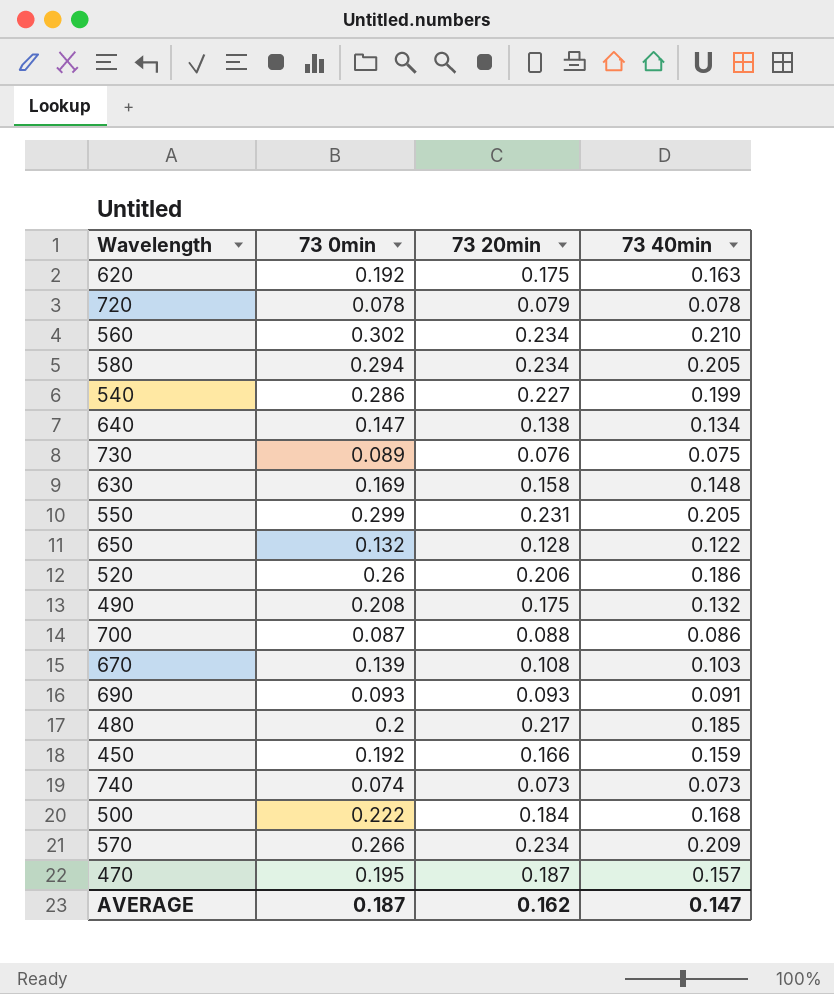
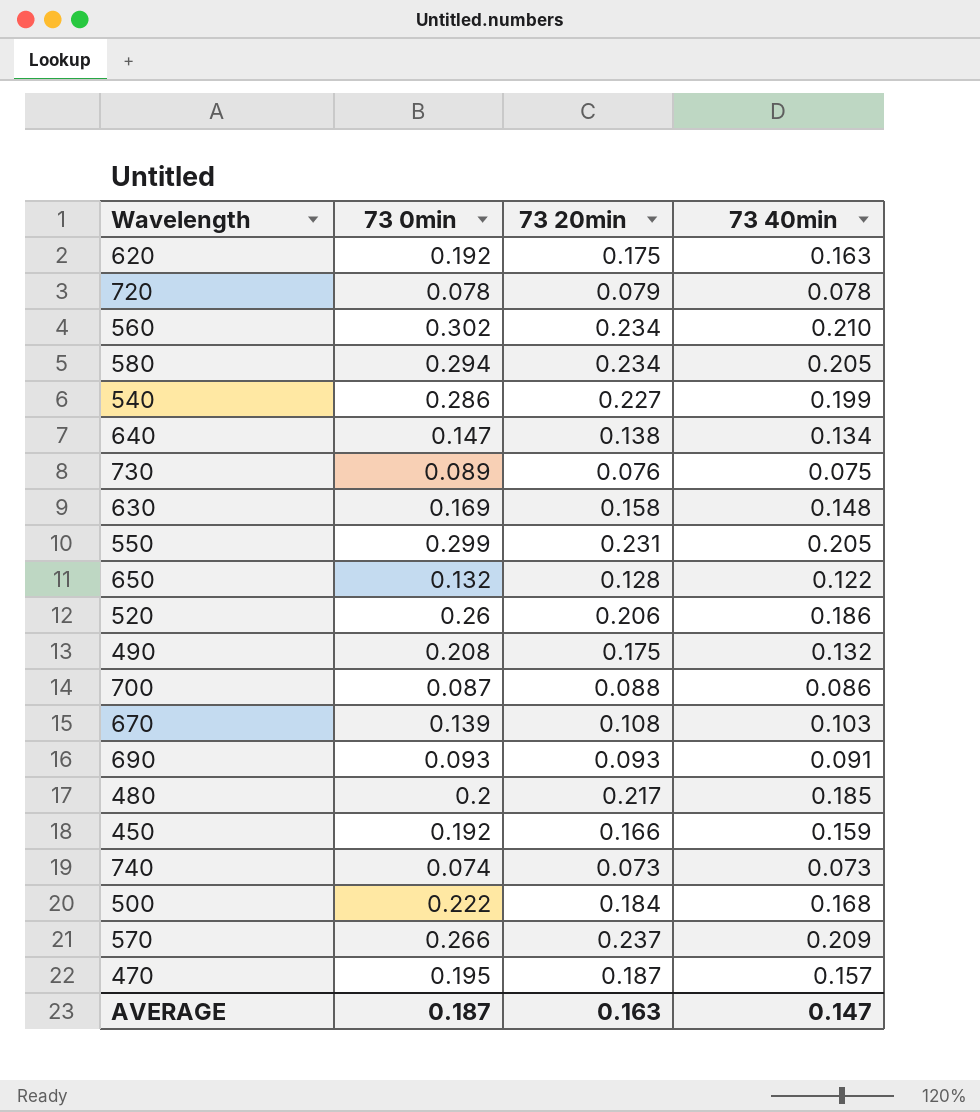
570 | 73 20min: 0.234 -> 0.237
AVERAGE | 73 20min: 0.162 -> 0.163

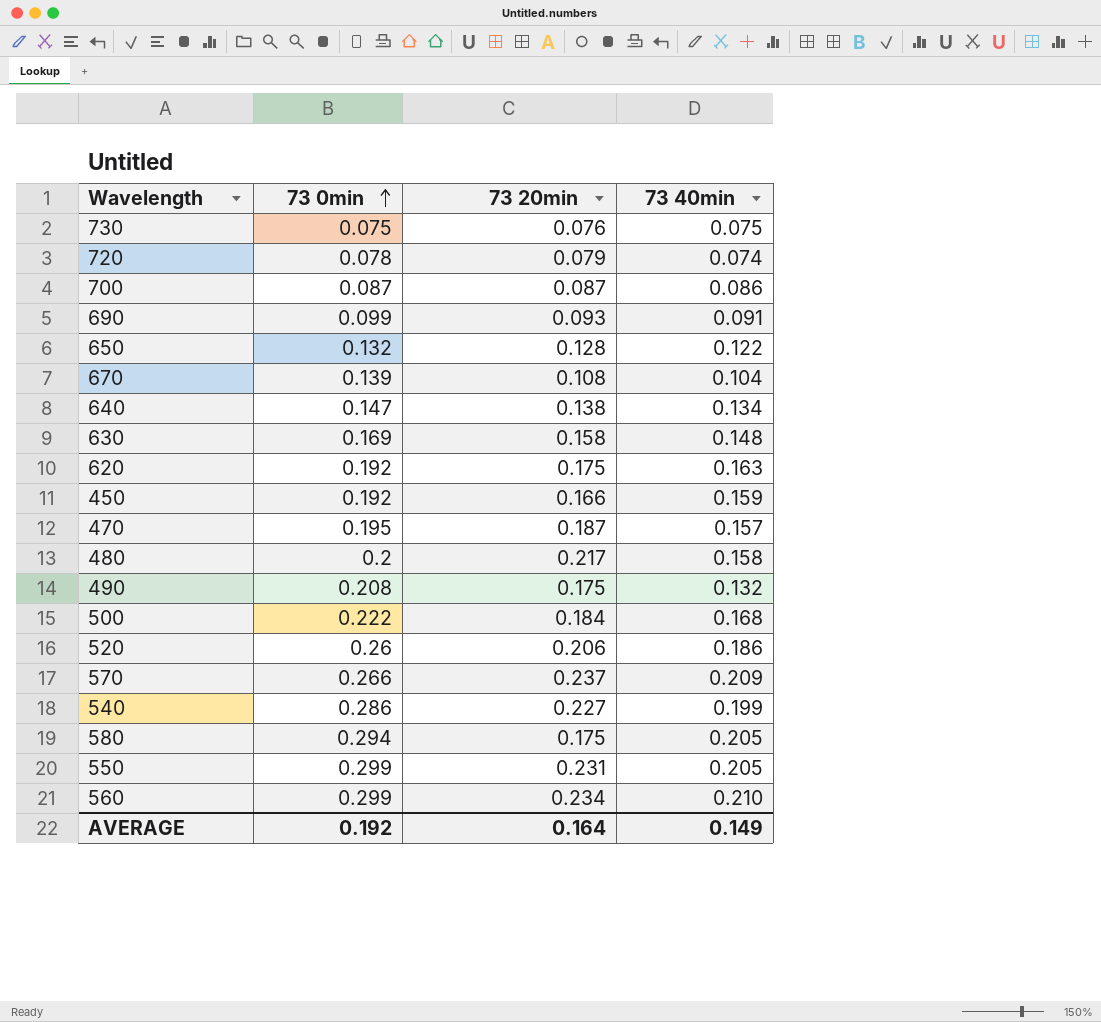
row order: none -> 73 0min ascending
row 740: 0.074 | 0.073 | 0.073 -> none
730 | 73 0min: 0.089 -> 0.075
720 | 73 40min: 0.078 -> 0.074
700 | 73 20min: 0.088 -> 0.087
690 | 73 0min: 0.093 -> 0.099
670 | 73 40min: 0.103 -> 0.104
480 | 73 40min: 0.185 -> 0.158
580 | 73 20min: 0.234 -> 0.175
560 | 73 0min: 0.302 -> 0.299
AVERAGE | 73 0min: 0.187 -> 0.192
AVERAGE | 73 20min: 0.163 -> 0.164
AVERAGE | 73 40min: 0.147 -> 0.149

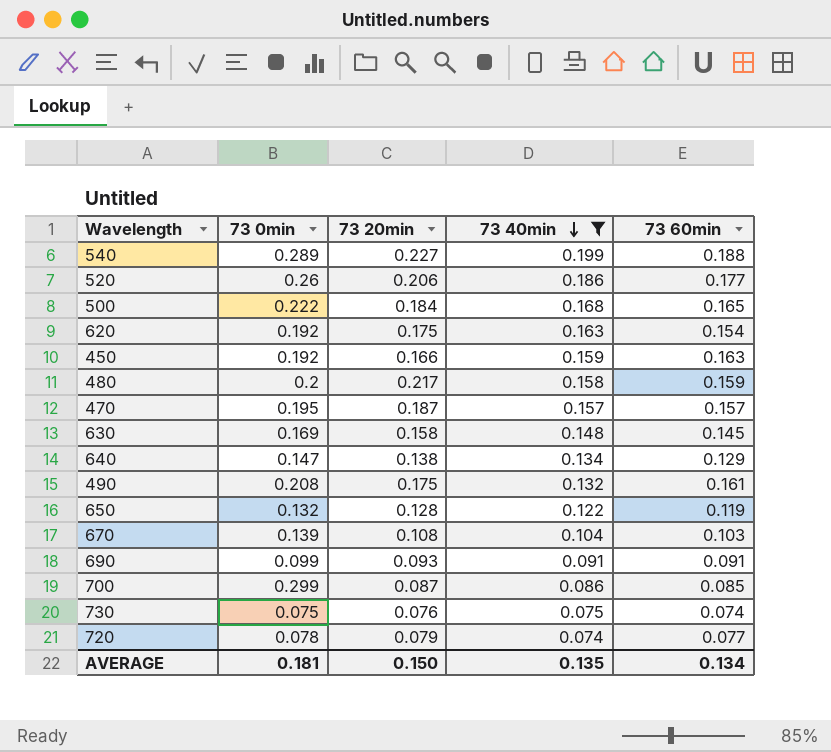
filter: none -> 73 40min <= 0.199
row order: 73 0min ascending -> 73 40min descending
column 73 60min | position: none -> 5
540 | 73 0min: 0.286 -> 0.289
700 | 73 0min: 0.087 -> 0.299
AVERAGE | 73 0min: 0.192 -> 0.181
AVERAGE | 73 20min: 0.164 -> 0.150
AVERAGE | 73 40min: 0.149 -> 0.135

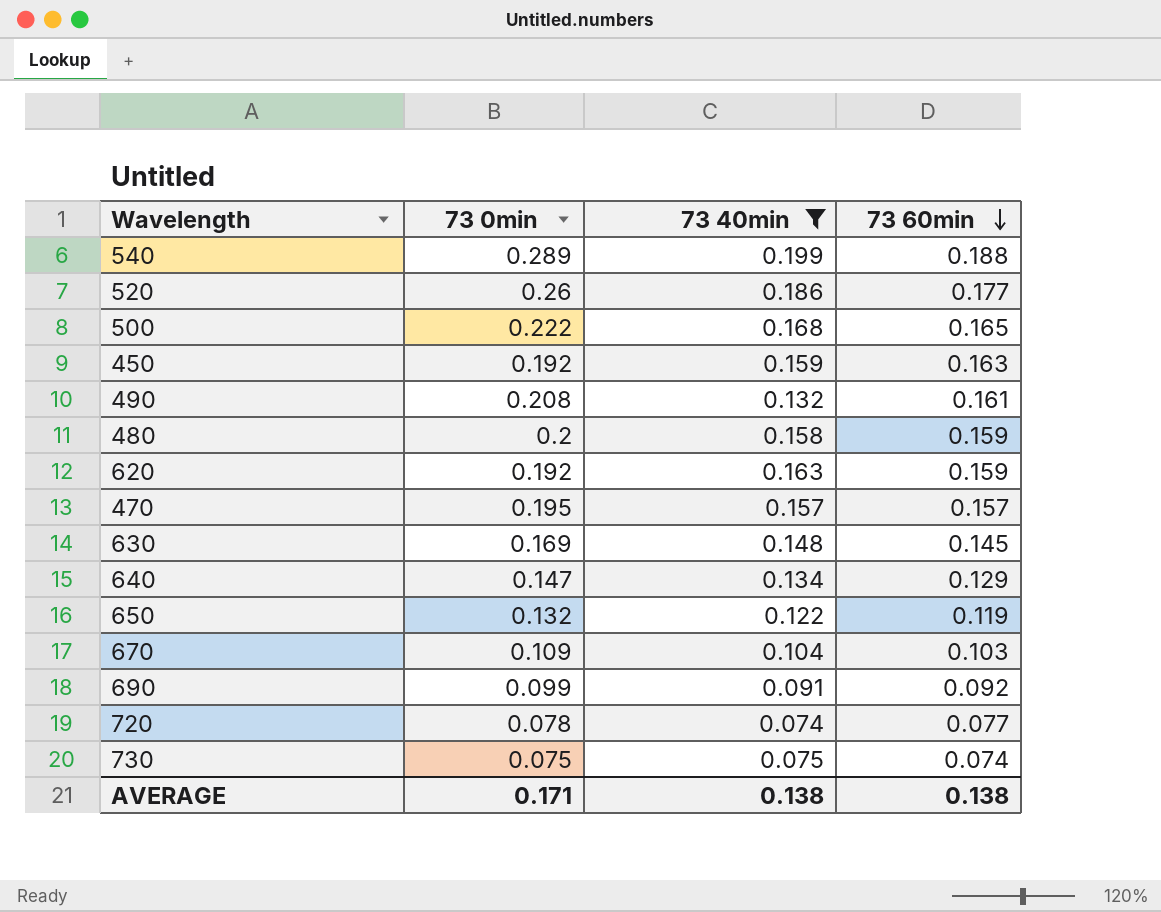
row order: 73 40min descending -> 73 60min descending
column 73 20min | position: 3 -> none
row 700: 0.299 | 0.087 | 0.086 | 0.085 -> none
620 | 73 60min: 0.154 -> 0.159
670 | 73 0min: 0.139 -> 0.109
690 | 73 60min: 0.091 -> 0.092
AVERAGE | 73 0min: 0.181 -> 0.171
AVERAGE | 73 40min: 0.135 -> 0.138
AVERAGE | 73 60min: 0.134 -> 0.138

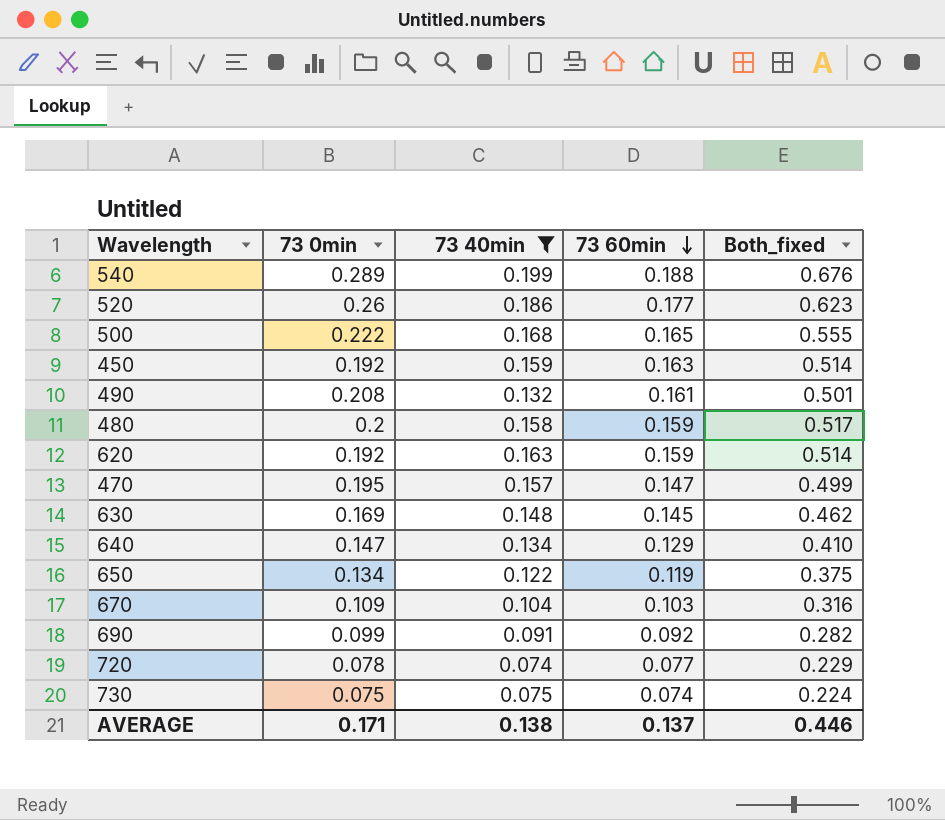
column Both_fixed | formula: none -> [73 0min] + [73 40min] + [73 60min]
470 | 73 60min: 0.157 -> 0.147
650 | 73 0min: 0.132 -> 0.134
AVERAGE | 73 60min: 0.138 -> 0.137

